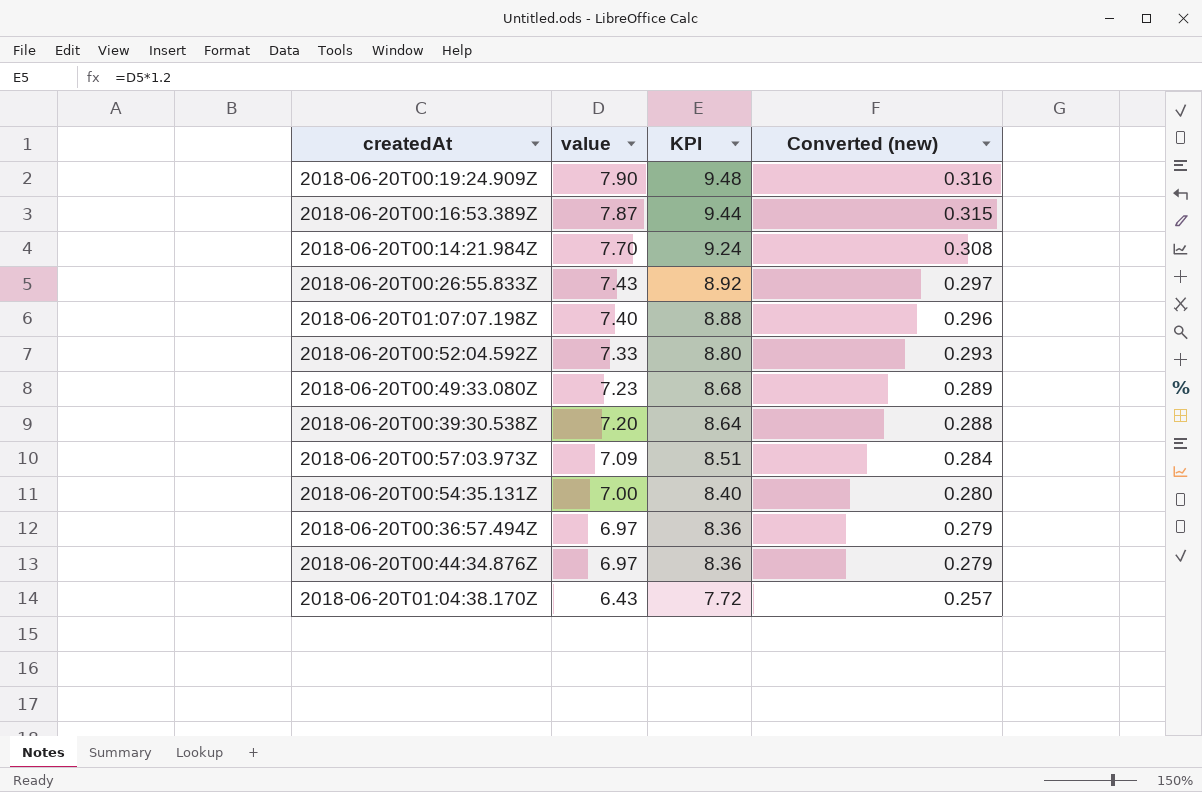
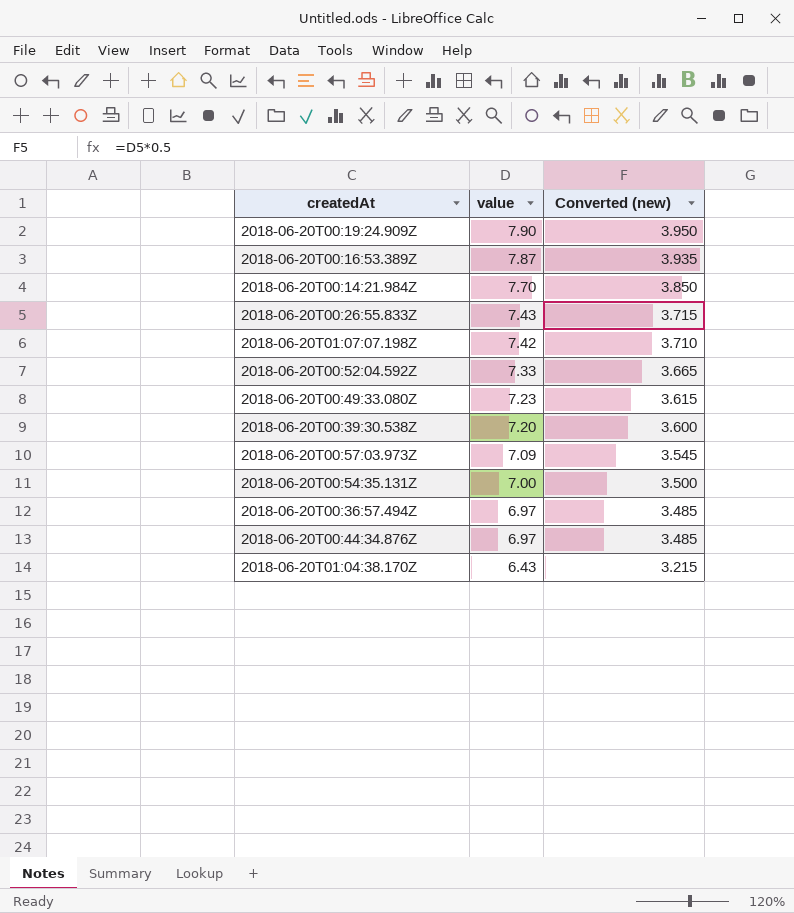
column KPI | formula: [value] * 1.2 -> none
column Converted (new) | formula: [value] * 0.04 -> [value] * 0.5
2018-06-20T01:07:07.198Z | value: 7.40 -> 7.42

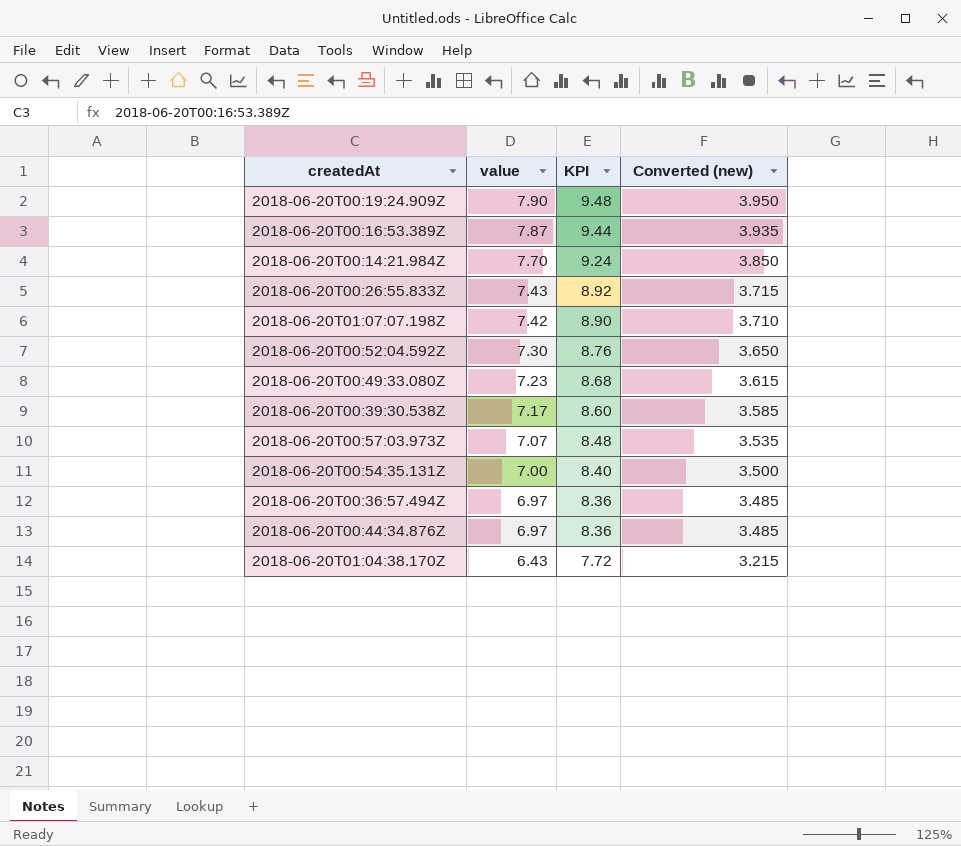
column KPI | formula: none -> [value] * 1.2
2018-06-20T00:52:04.592Z | value: 7.33 -> 7.30
2018-06-20T00:52:04.592Z | Converted (new): 3.665 -> 3.650
2018-06-20T00:39:30.538Z | value: 7.20 -> 7.17
2018-06-20T00:39:30.538Z | Converted (new): 3.600 -> 3.585
2018-06-20T00:57:03.973Z | value: 7.09 -> 7.07
2018-06-20T00:57:03.973Z | Converted (new): 3.545 -> 3.535

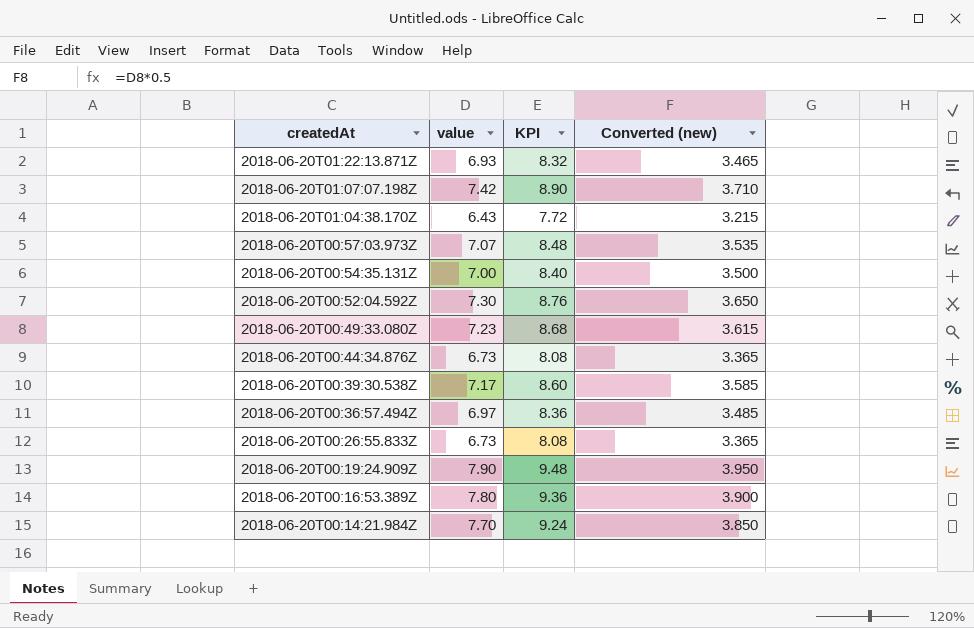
row order: value descending -> createdAt descending
row 2018-06-20T01:22:13.871Z: none -> 6.93 | 8.32 | 3.465
2018-06-20T00:44:34.876Z | value: 6.97 -> 6.73
2018-06-20T00:44:34.876Z | KPI: 8.36 -> 8.08
2018-06-20T00:44:34.876Z | Converted (new): 3.485 -> 3.365
2018-06-20T00:26:55.833Z | value: 7.43 -> 6.73
2018-06-20T00:26:55.833Z | KPI: 8.92 -> 8.08
2018-06-20T00:26:55.833Z | Converted (new): 3.715 -> 3.365
2018-06-20T00:16:53.389Z | value: 7.87 -> 7.80
2018-06-20T00:16:53.389Z | KPI: 9.44 -> 9.36
2018-06-20T00:16:53.389Z | Converted (new): 3.935 -> 3.900

